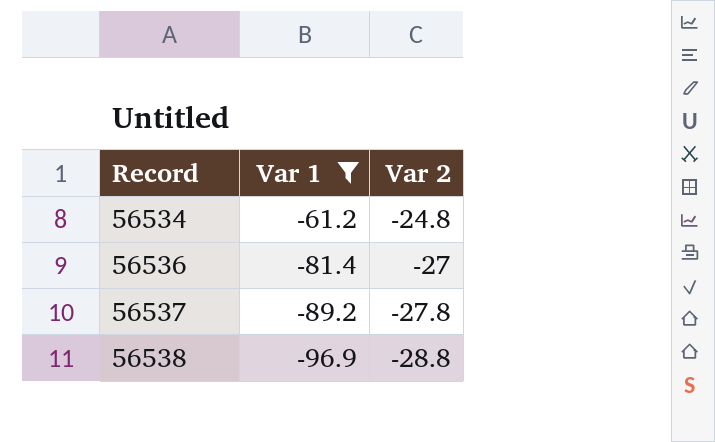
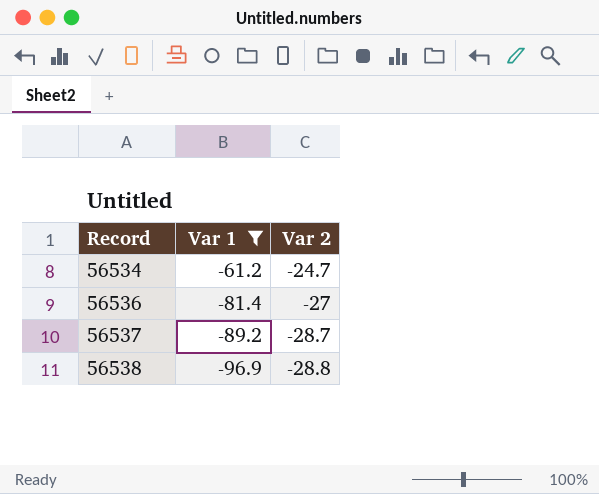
56534 | Var 2: -24.8 -> -24.7
56537 | Var 2: -27.8 -> -28.7

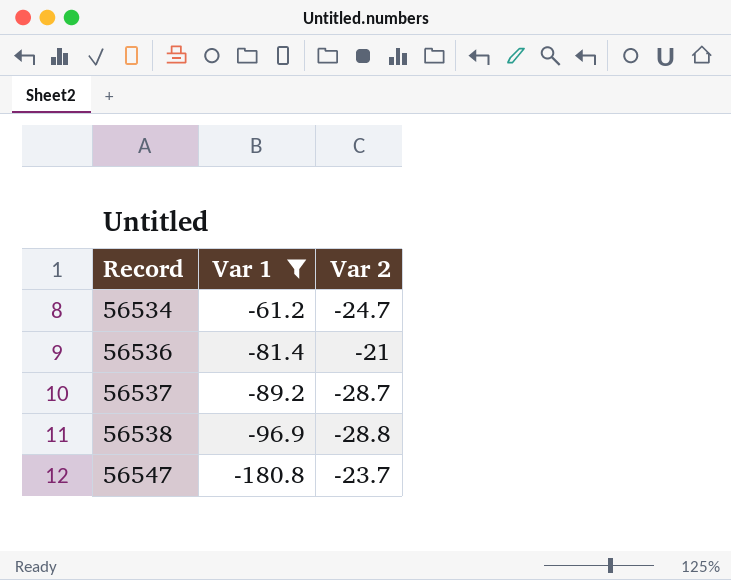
56536 | Var 2: -27 -> -21
row 56547: none -> -180.8 | -23.7

